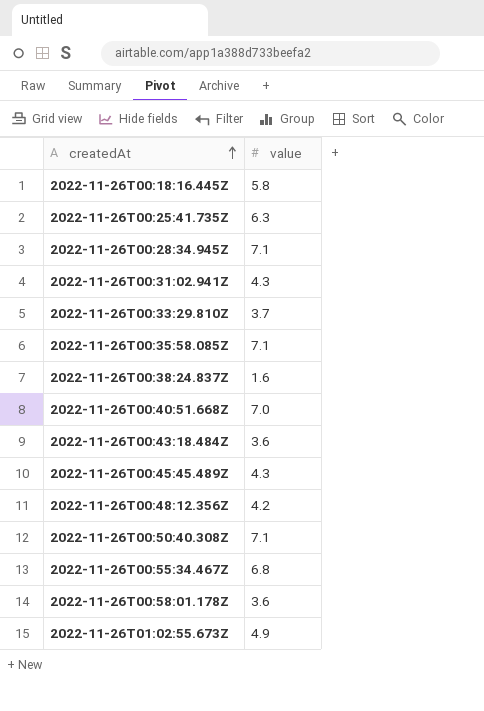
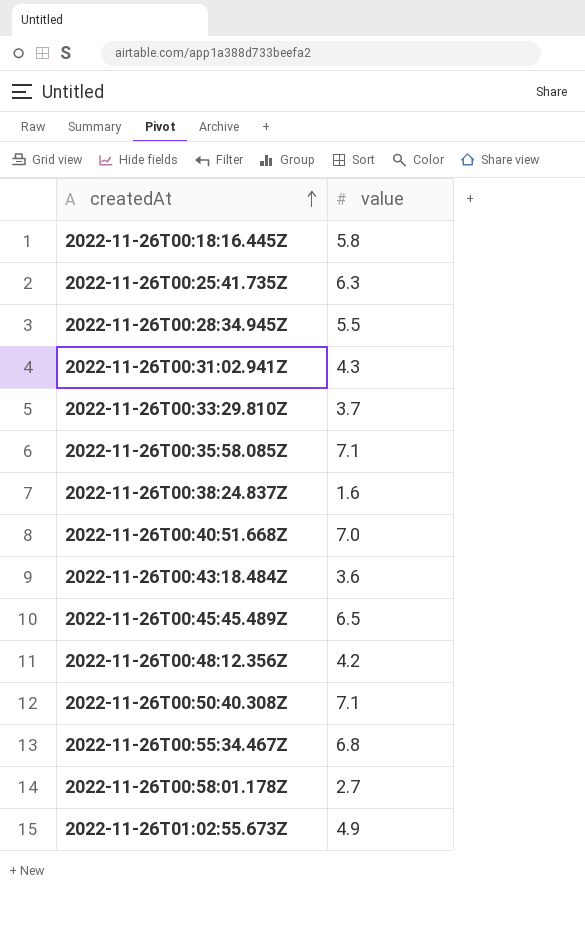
2022-11-26T00:28:34.945Z | value: 7.1 -> 5.5
2022-11-26T00:45:45.489Z | value: 4.3 -> 6.5
2022-11-26T00:58:01.178Z | value: 3.6 -> 2.7

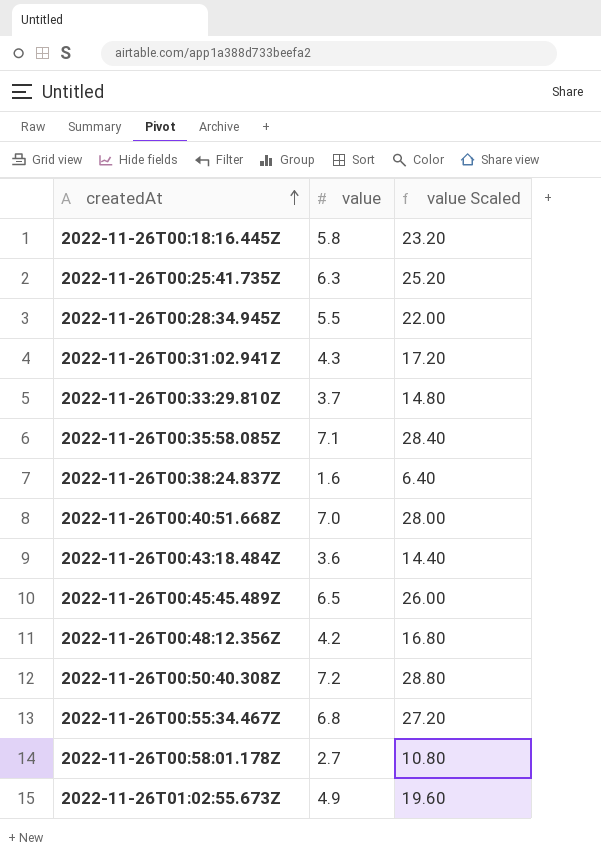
column value Scaled | formula: none -> [value] * 4
2022-11-26T00:50:40.308Z | value: 7.1 -> 7.2

